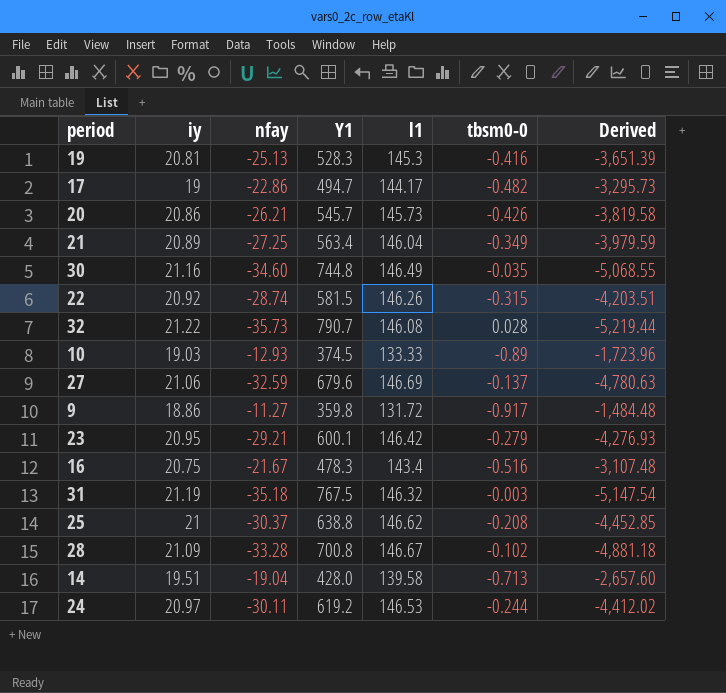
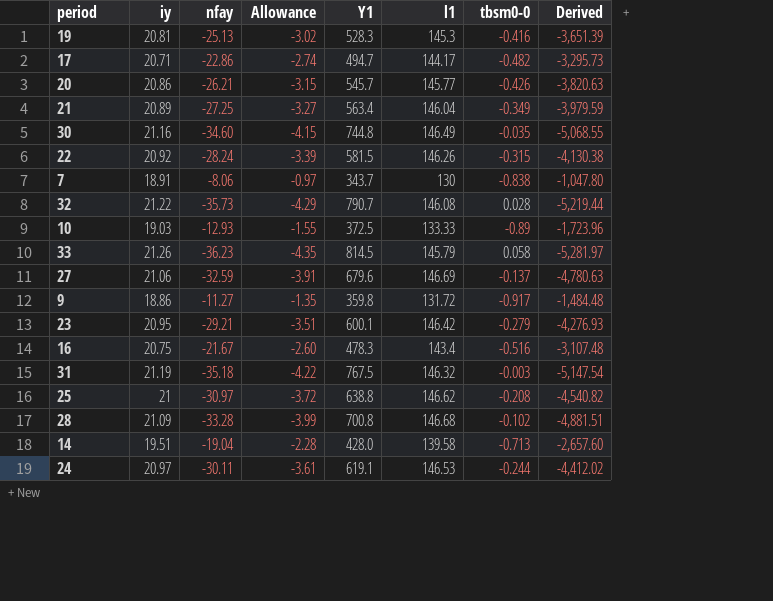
column Allowance | formula: none -> [nfay] * 0.12
17 | iy: 19 -> 20.71
20 | l1: 145.73 -> 145.77
20 | Derived: -3,819.58 -> -3,820.63
22 | nfay: -28.74 -> -28.24
22 | Derived: -4,203.51 -> -4,130.38
row 7: none -> 18.91 | -8.06 | -0.97 | 343.7 | 130 | -0.838 | -1,047.80
10 | Y1: 374.5 -> 372.5
row 33: none -> 21.26 | -36.23 | -4.35 | 814.5 | 145.79 | 0.058 | -5,281.97
25 | nfay: -30.37 -> -30.97
25 | Derived: -4,452.85 -> -4,540.82
28 | l1: 146.67 -> 146.68
28 | Derived: -4,881.18 -> -4,881.51
24 | Y1: 619.2 -> 619.1

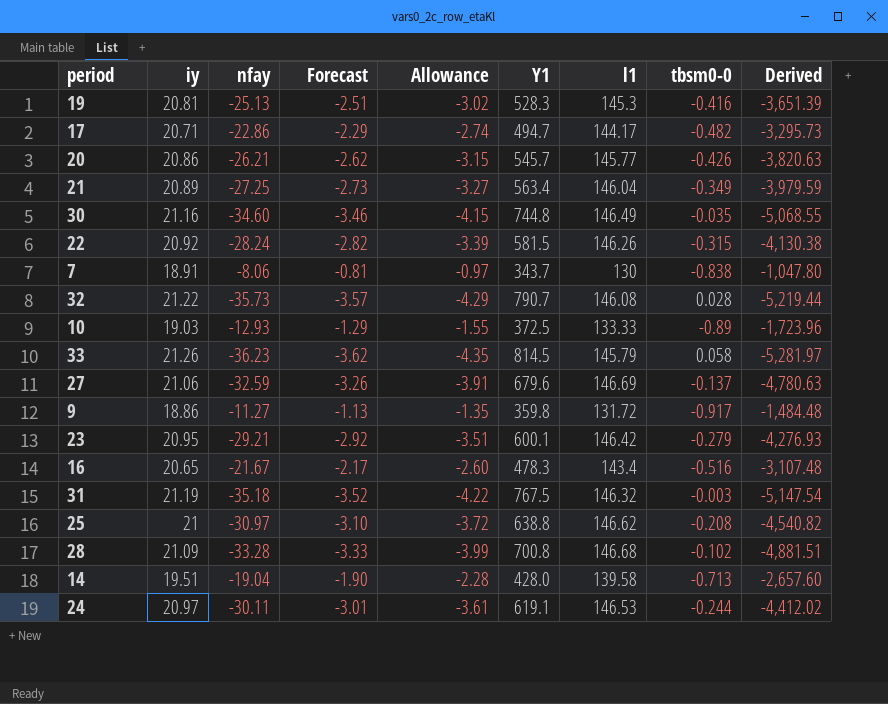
column Forecast | formula: none -> [nfay] * 0.1
16 | iy: 20.75 -> 20.65

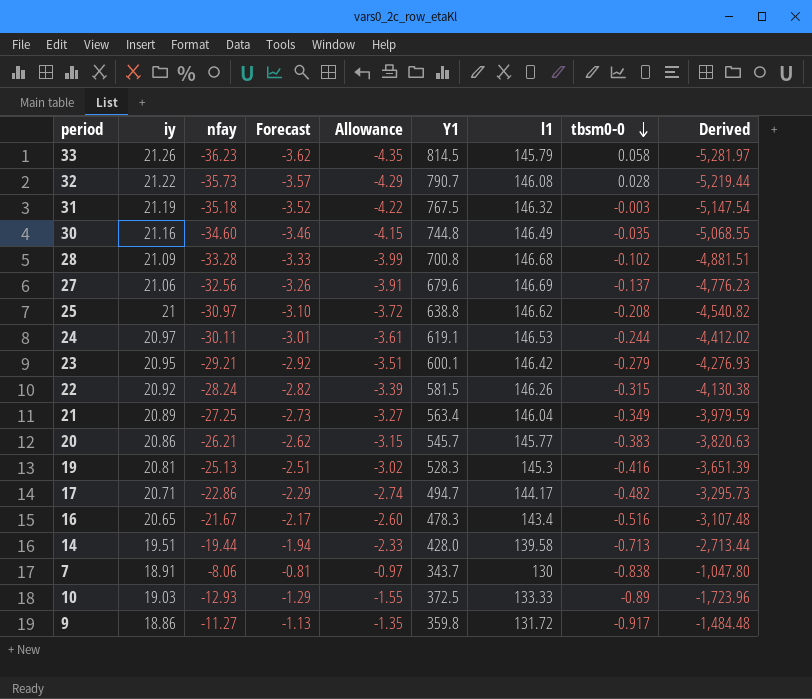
row order: none -> tbsm0-0 descending
27 | nfay: -32.59 -> -32.56
27 | Derived: -4,780.63 -> -4,776.23
20 | tbsm0-0: -0.426 -> -0.383
14 | nfay: -19.04 -> -19.44
14 | Forecast: -1.90 -> -1.94
14 | Allowance: -2.28 -> -2.33
14 | Derived: -2,657.60 -> -2,713.44

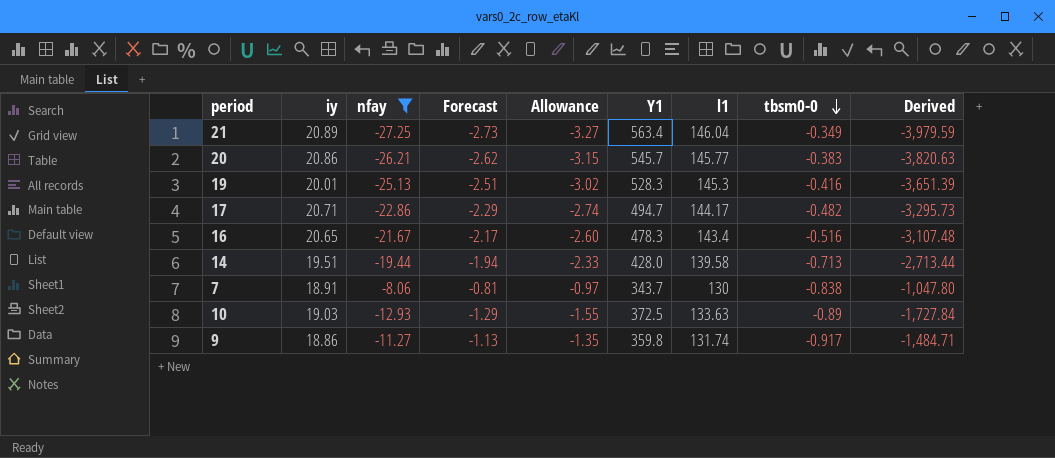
filter: none -> nfay >= -27.25
19 | iy: 20.81 -> 20.01
10 | l1: 133.33 -> 133.63
10 | Derived: -1,723.96 -> -1,727.84
9 | l1: 131.72 -> 131.74
9 | Derived: -1,484.48 -> -1,484.71

